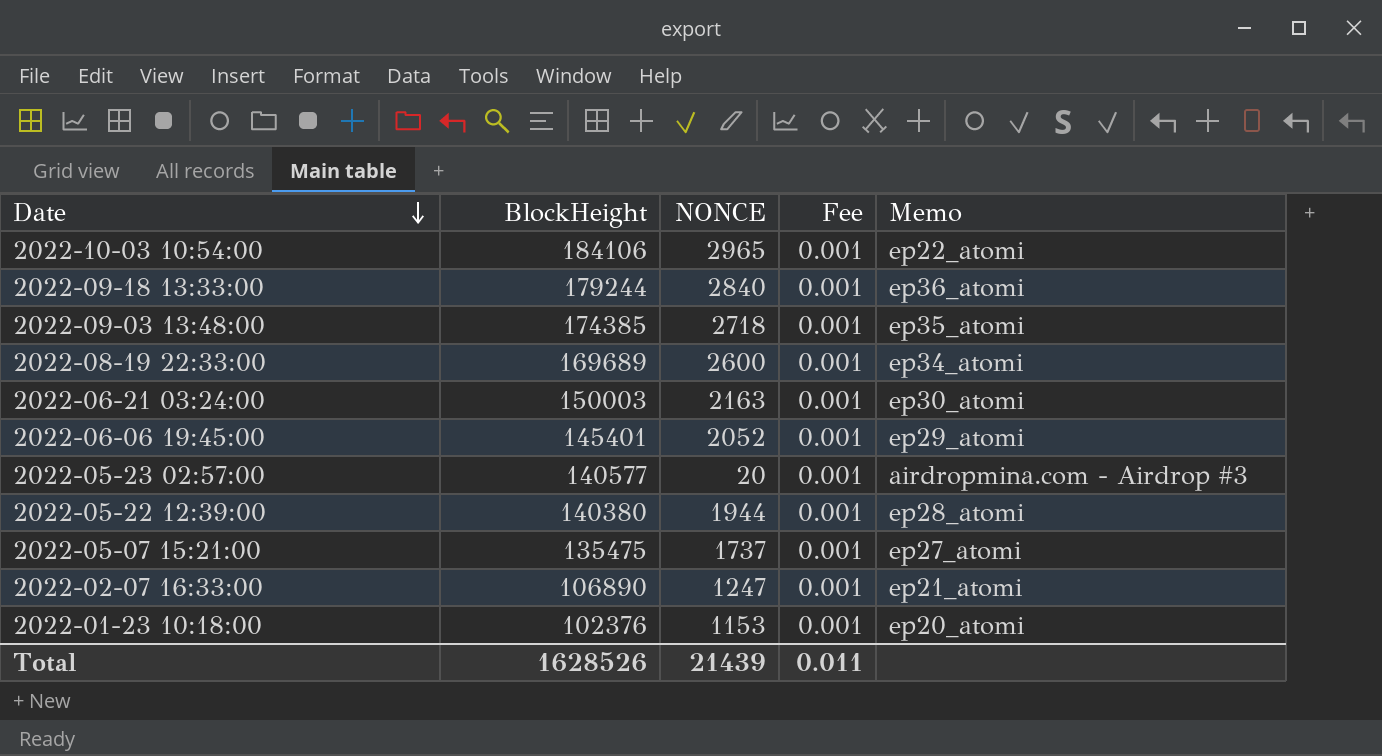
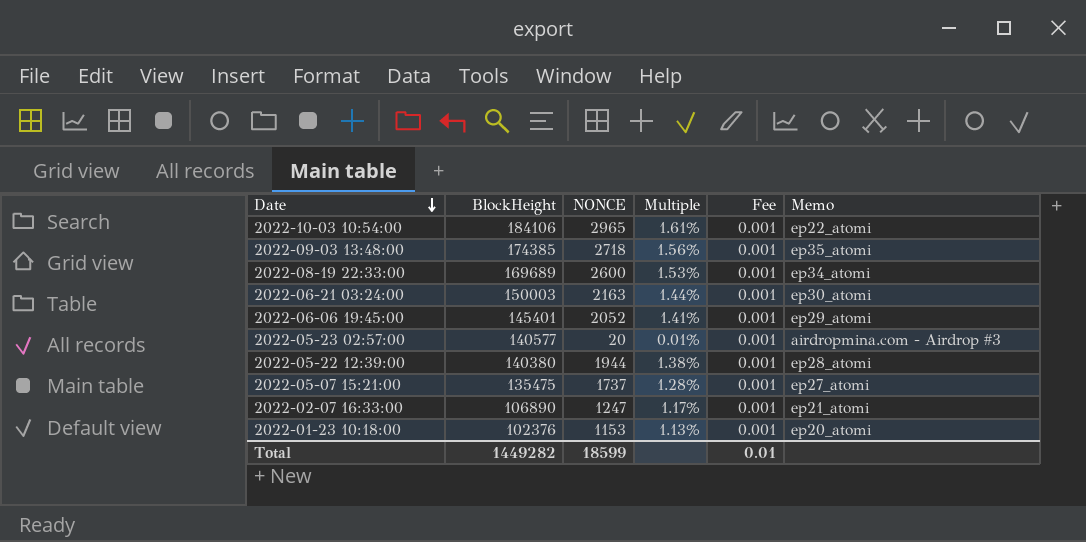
column Multiple | formula: none -> [NONCE] / [BlockHeight]
row 2022-09-18 13:33:00: 179244 | 2840 | 0.001 | ep36_atomi -> none
Total | BlockHeight: 1628526 -> 1449282
Total | NONCE: 21439 -> 18599
Total | Fee: 0.011 -> 0.01

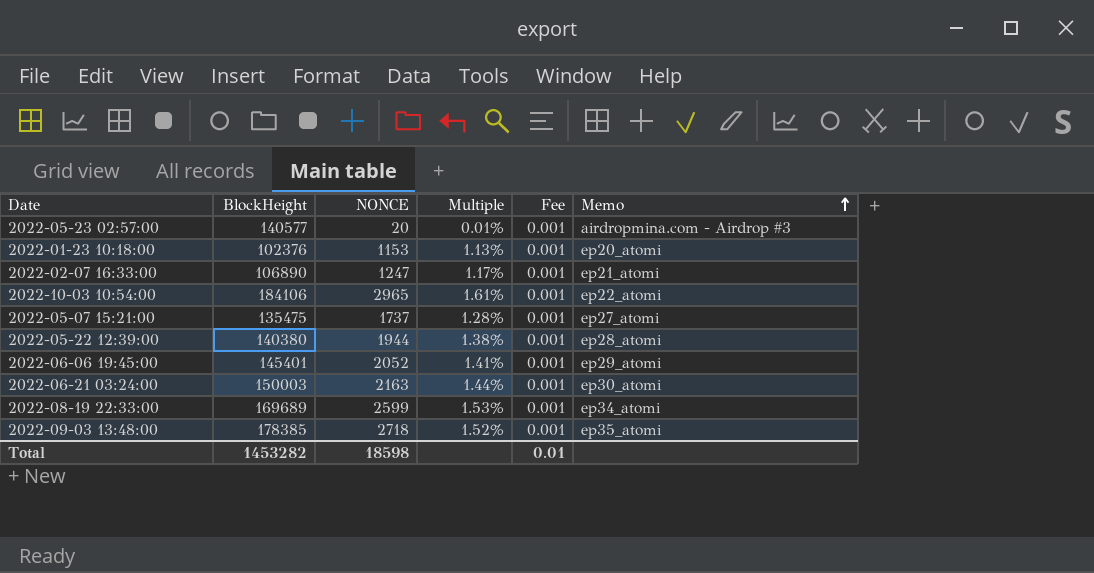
row order: Date descending -> Memo ascending
2022-08-19 22:33:00 | NONCE: 2600 -> 2599
2022-09-03 13:48:00 | BlockHeight: 174385 -> 178385
2022-09-03 13:48:00 | Multiple: 1.56% -> 1.52%
Total | BlockHeight: 1449282 -> 1453282
Total | NONCE: 18599 -> 18598

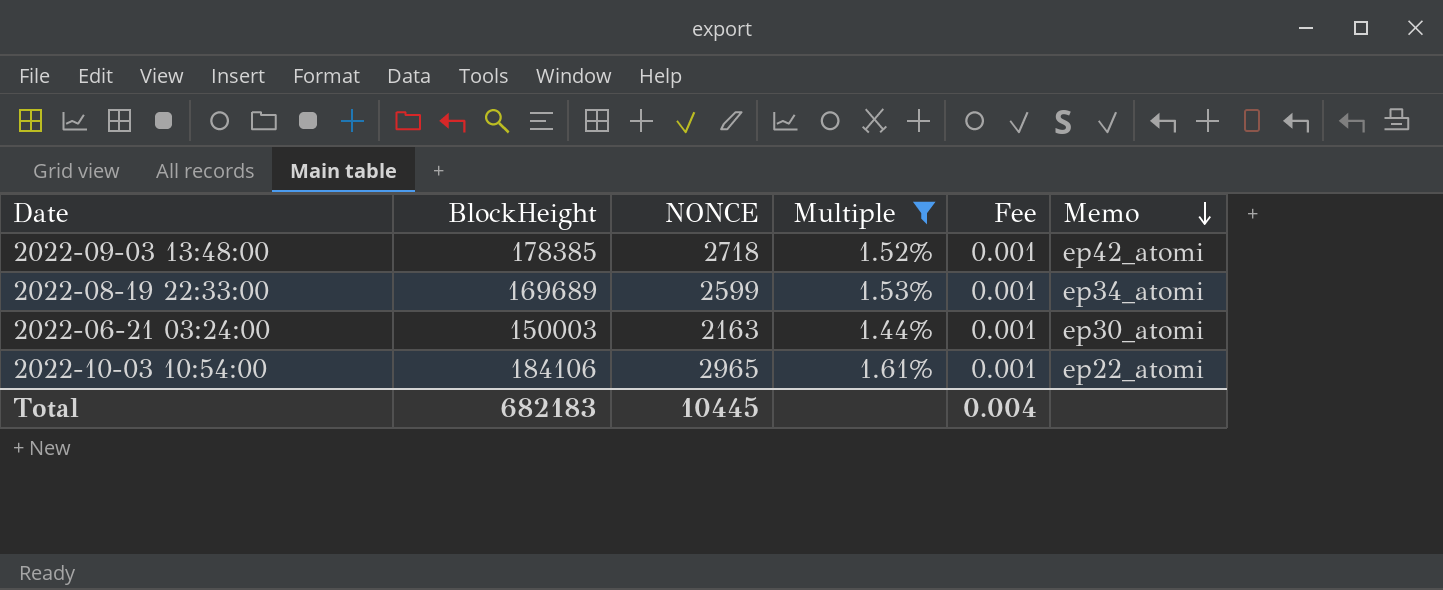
filter: none -> Multiple >= 1.44%
row order: Memo ascending -> Memo descending
2022-09-03 13:48:00 | Memo: ep35_atomi -> ep42_atomi
Total | BlockHeight: 1453282 -> 682183
Total | NONCE: 18598 -> 10445
Total | Fee: 0.01 -> 0.004

